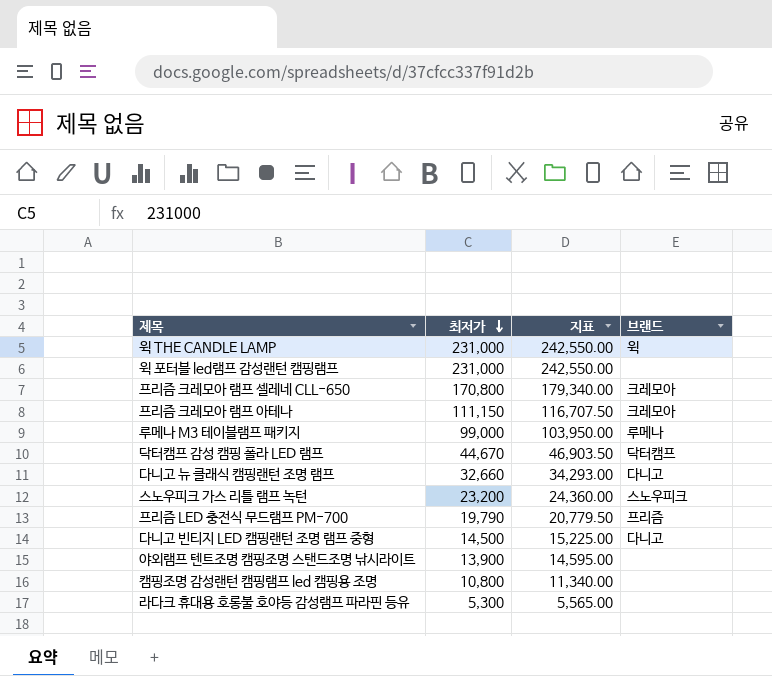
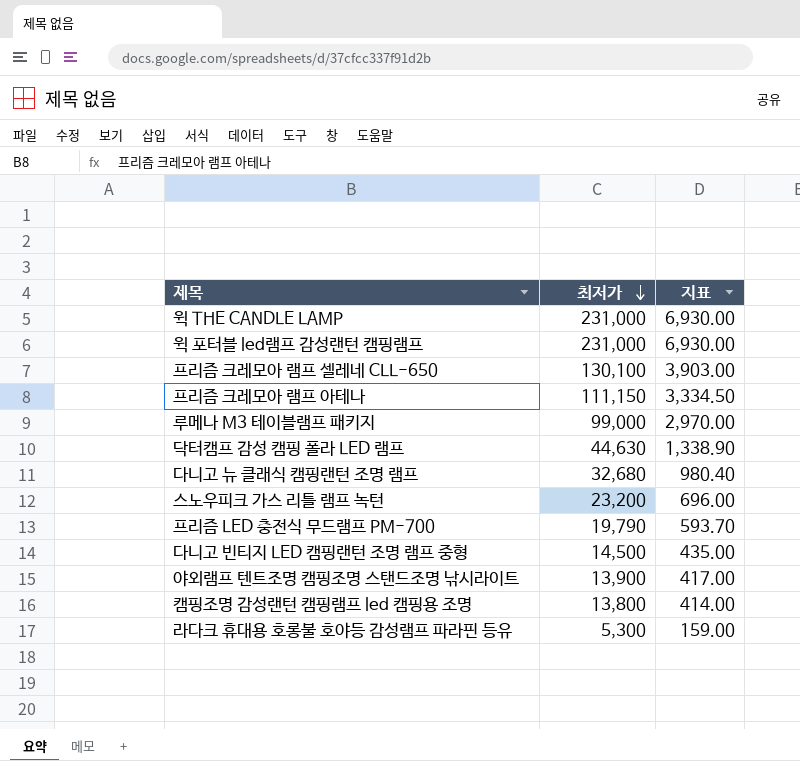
column 브랜드 | position: 4 -> none
column 지표 | formula: [최저가] * 1.05 -> [최저가] * 0.03
프리즘 크레모아 램프 셀레네 CLL-650 | 최저가: 170,800 -> 130,100
닥터캠프 감성 캠핑 폴라 LED 램프 | 최저가: 44,670 -> 44,630
다니고 뉴 클래식 캠핑랜턴 조명 램프 | 최저가: 32,660 -> 32,680
캠핑조명 감성랜턴 캠핑램프 led 캠핑용 조명 | 최저가: 10,800 -> 13,800

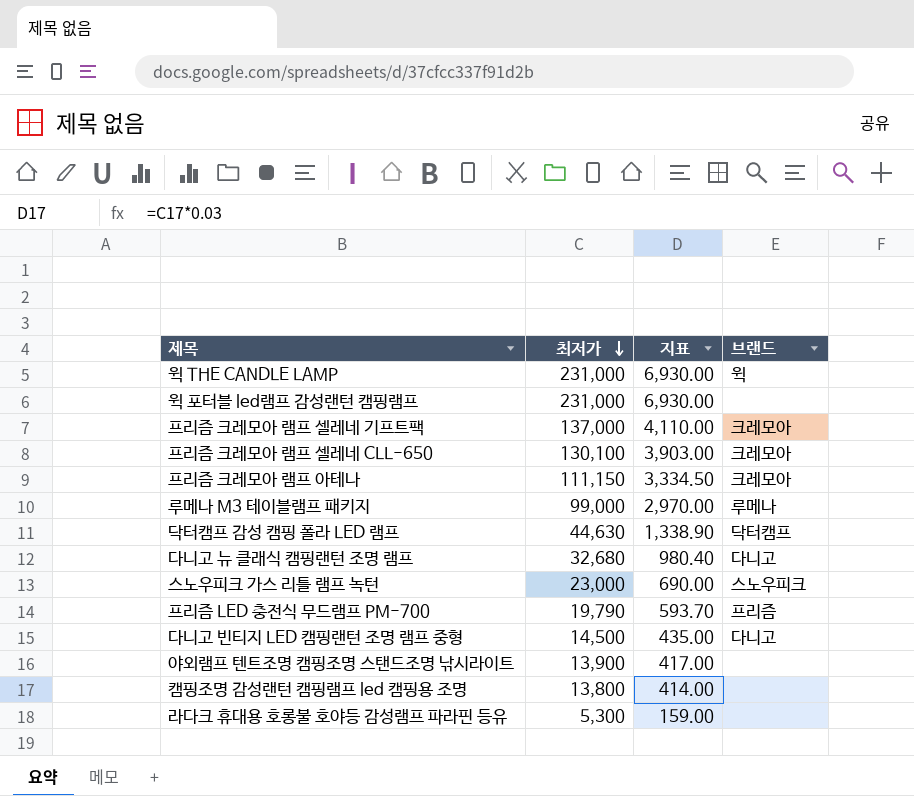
column 브랜드 | position: none -> 4
row 프리즘 크레모아 램프 셀레네 기프트팩: none -> 137,000 | 4,110.00 | 크레모아
스노우피크 가스 리틀 램프 녹턴 | 최저가: 23,200 -> 23,000
스노우피크 가스 리틀 램프 녹턴 | 지표: 696.00 -> 690.00

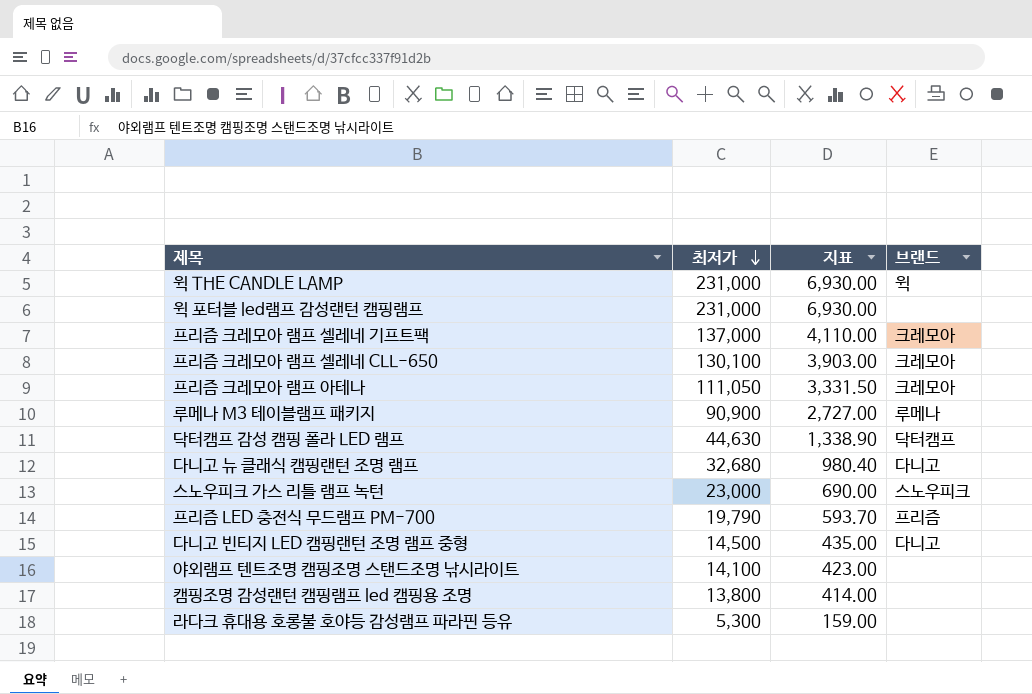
프리즘 크레모아 램프 아테나 | 최저가: 111,150 -> 111,050
프리즘 크레모아 램프 아테나 | 지표: 3,334.50 -> 3,331.50
루메나 M3 테이블램프 패키지 | 최저가: 99,000 -> 90,900
루메나 M3 테이블램프 패키지 | 지표: 2,970.00 -> 2,727.00
야외램프 텐트조명 캠핑조명 스탠드조명 낚시라이트 | 최저가: 13,900 -> 14,100
야외램프 텐트조명 캠핑조명 스탠드조명 낚시라이트 | 지표: 417.00 -> 423.00

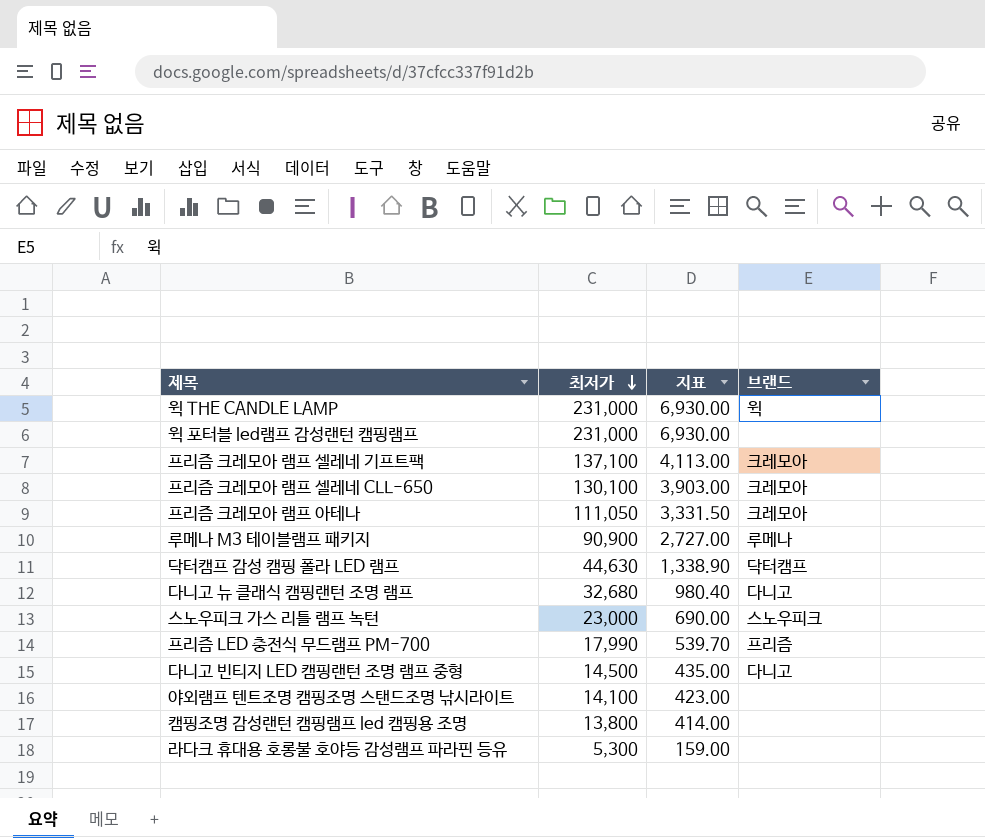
프리즘 크레모아 램프 셀레네 기프트팩 | 최저가: 137,000 -> 137,100
프리즘 크레모아 램프 셀레네 기프트팩 | 지표: 4,110.00 -> 4,113.00
프리즘 LED 충전식 무드램프 PM-700 | 최저가: 19,790 -> 17,990
프리즘 LED 충전식 무드램프 PM-700 | 지표: 593.70 -> 539.70

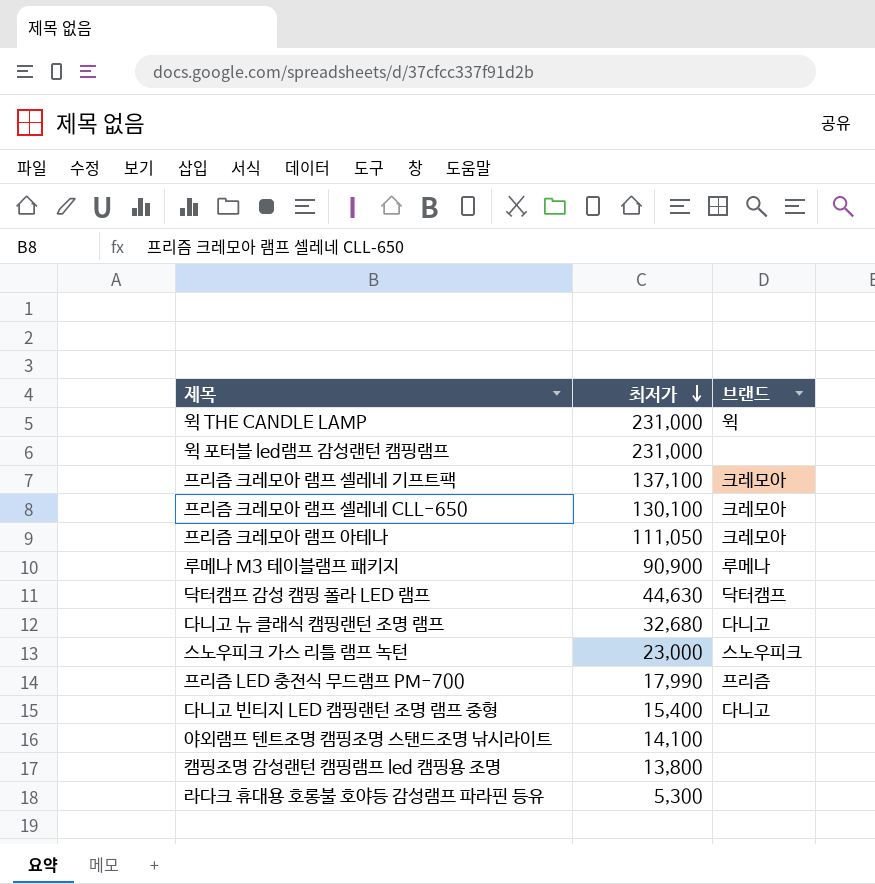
column 지표 | formula: [최저가] * 0.03 -> none
다니고 빈티지 LED 캠핑랜턴 조명 램프 중형 | 최저가: 14,500 -> 15,400

